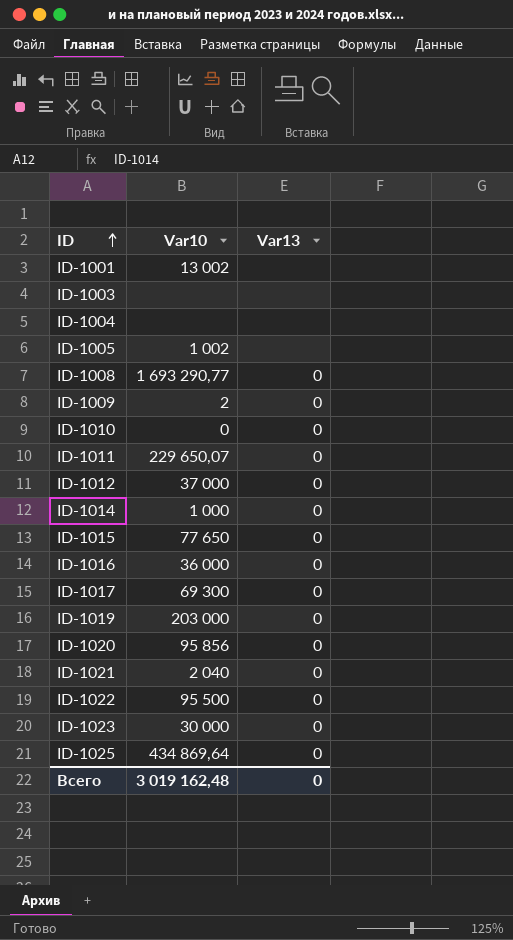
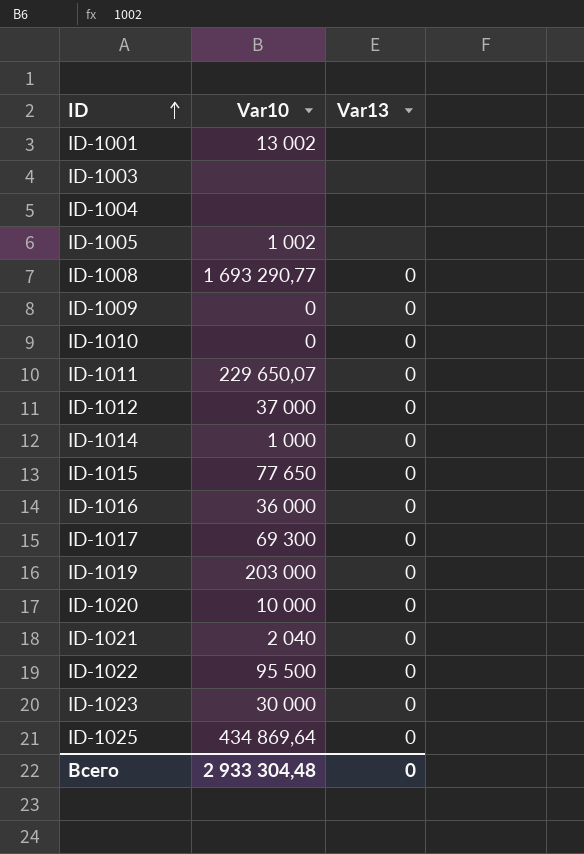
ID-1009 | Var10: 2 -> 0
ID-1020 | Var10: 95 856 -> 10 000
Всего | Var10: 3 019 162,48 -> 2 933 304,48

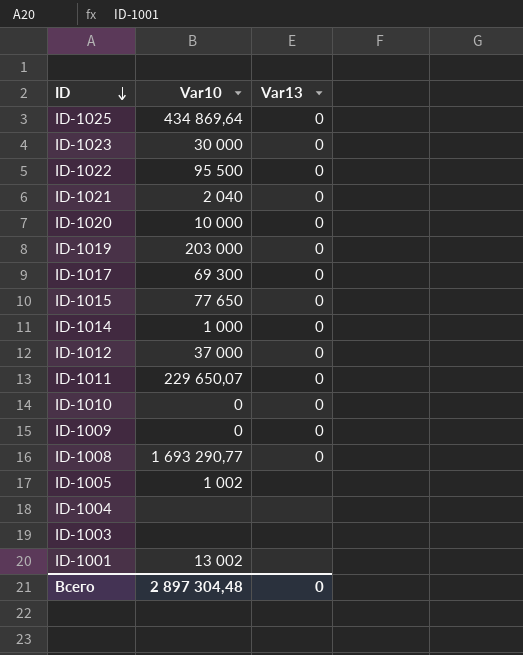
row order: ID ascending -> ID descending
row ID-1016: 36 000 | 0 -> none
Всего | Var10: 2 933 304,48 -> 2 897 304,48

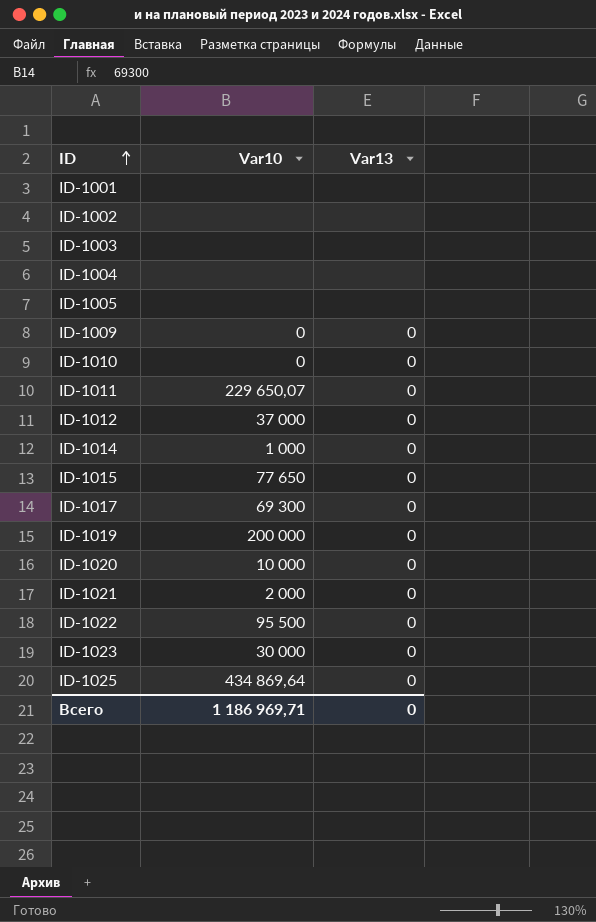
row order: ID descending -> ID ascending
row ID-1008: 1 693 290,77 | 0 -> none
ID-1001 | Var10: 13 002 -> none
row ID-1002: none -> none | none
ID-1005 | Var10: 1 002 -> none
ID-1019 | Var10: 203 000 -> 200 000
ID-1021 | Var10: 2 040 -> 2 000
Всего | Var10: 2 897 304,48 -> 1 186 969,71

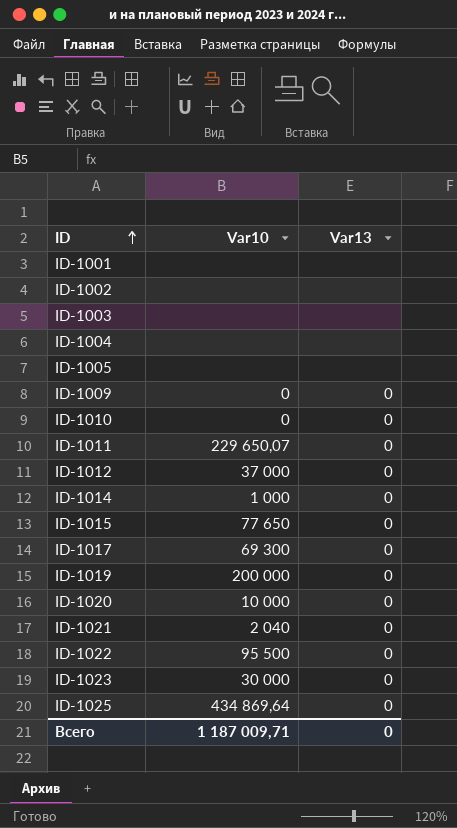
ID-1021 | Var10: 2 000 -> 2 040
Всего | Var10: 1 186 969,71 -> 1 187 009,71

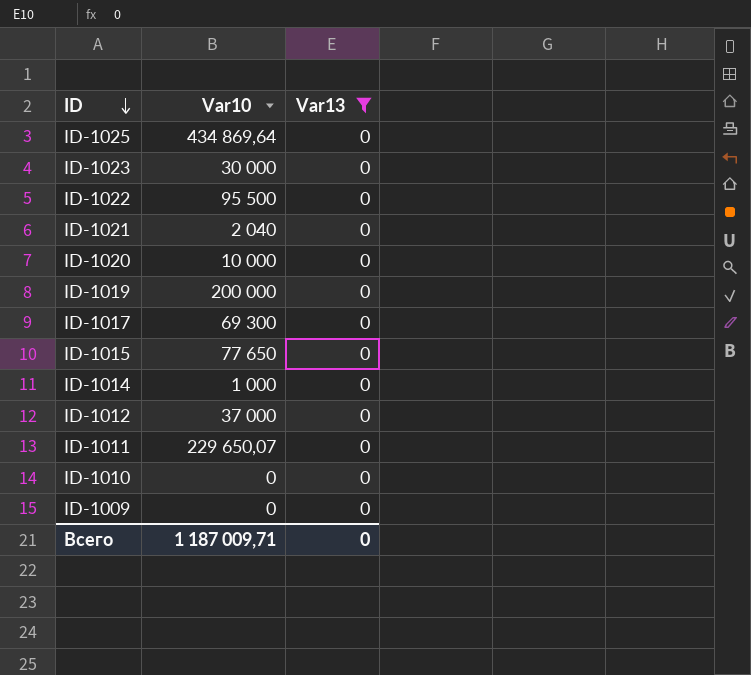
filter: none -> Var13 = 0
row order: ID ascending -> ID descending

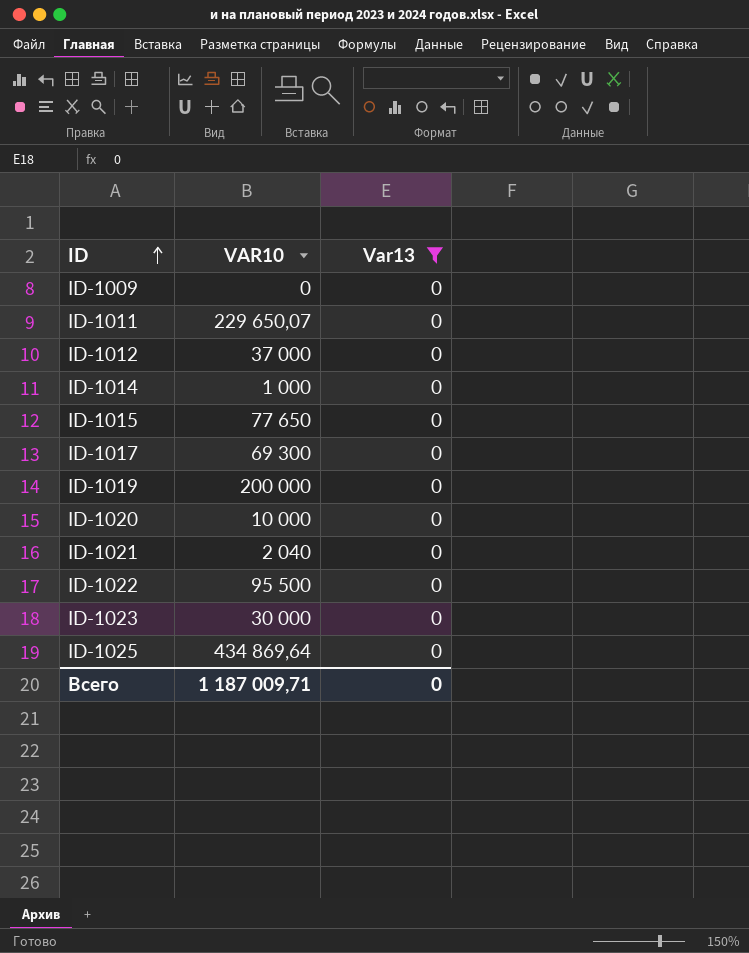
row order: ID descending -> ID ascending
column name: Var10 -> VAR10
row ID-1010: 0 | 0 -> none

